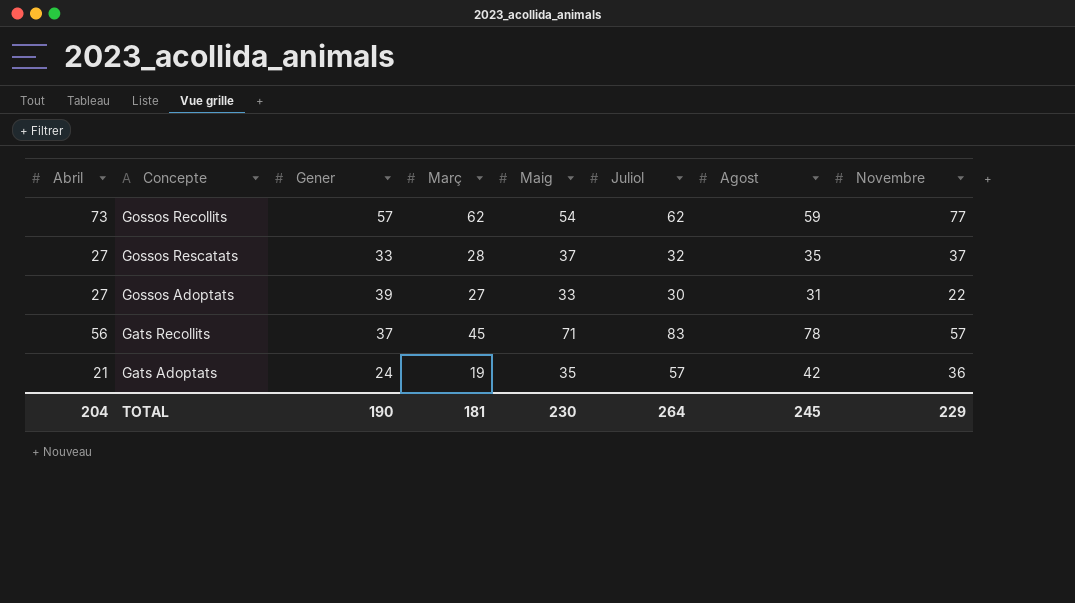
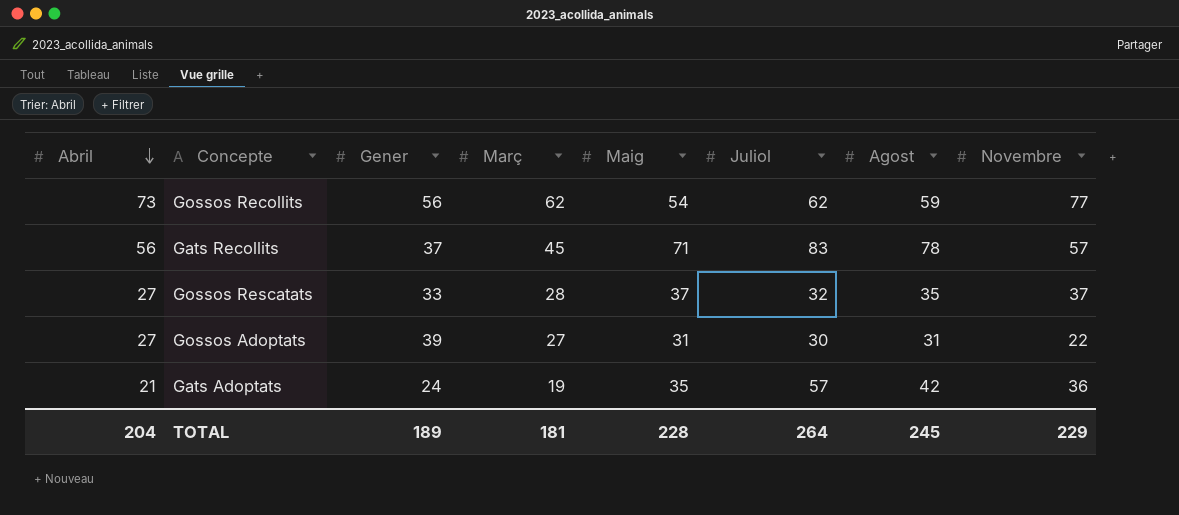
row order: none -> Abril descending
Gossos Recollits | Gener: 57 -> 56
Gossos Adoptats | Maig: 33 -> 31
TOTAL | Gener: 190 -> 189
TOTAL | Maig: 230 -> 228

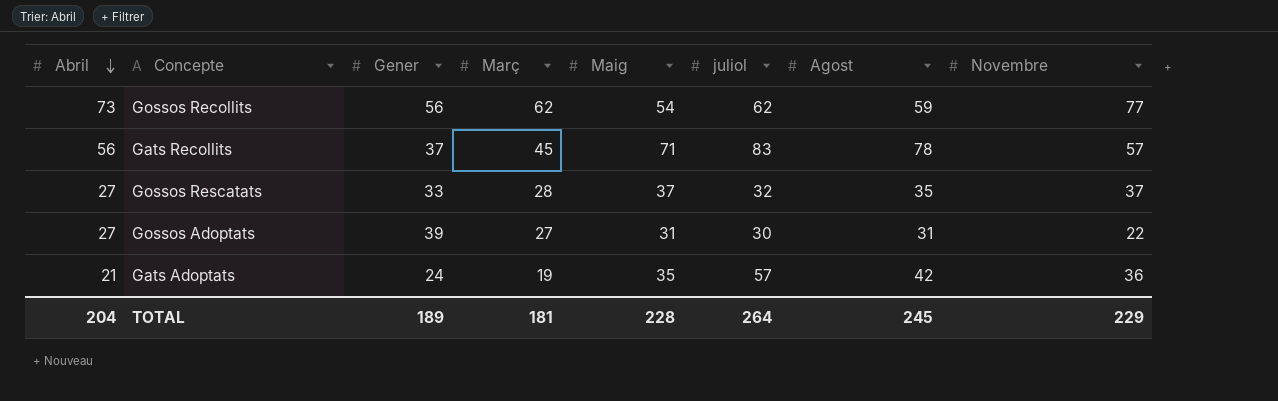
column name: Juliol -> juliol

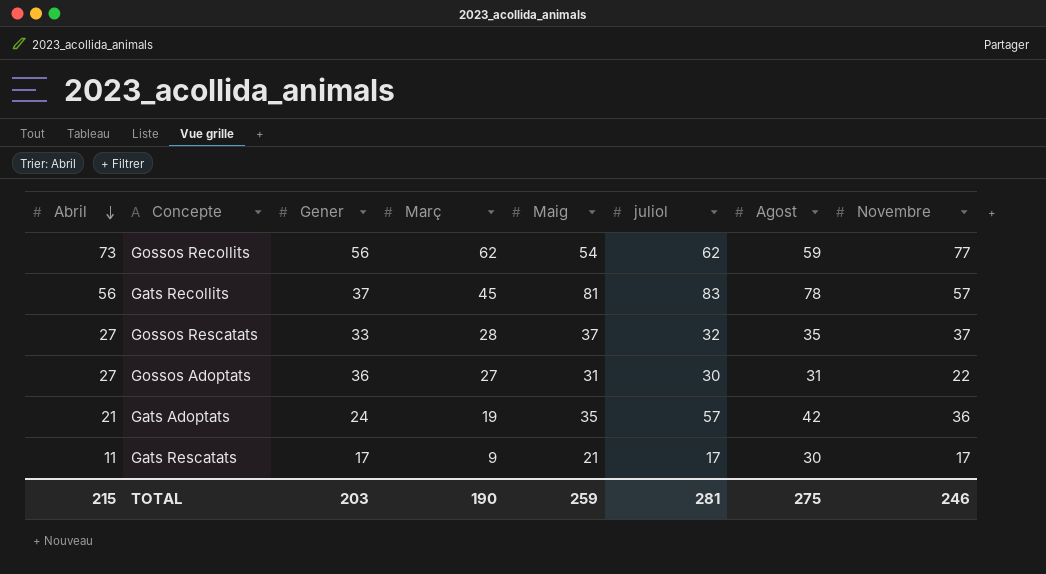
Gats Recollits | Maig: 71 -> 81
Gossos Adoptats | Gener: 39 -> 36
row Gats Rescatats: none -> 11 | 17 | 9 | 21 | 17 | 30 | 17
TOTAL | Abril: 204 -> 215
TOTAL | Gener: 189 -> 203
TOTAL | Març: 181 -> 190
TOTAL | Maig: 228 -> 259
TOTAL | juliol: 264 -> 281
TOTAL | Agost: 245 -> 275
TOTAL | Novembre: 229 -> 246

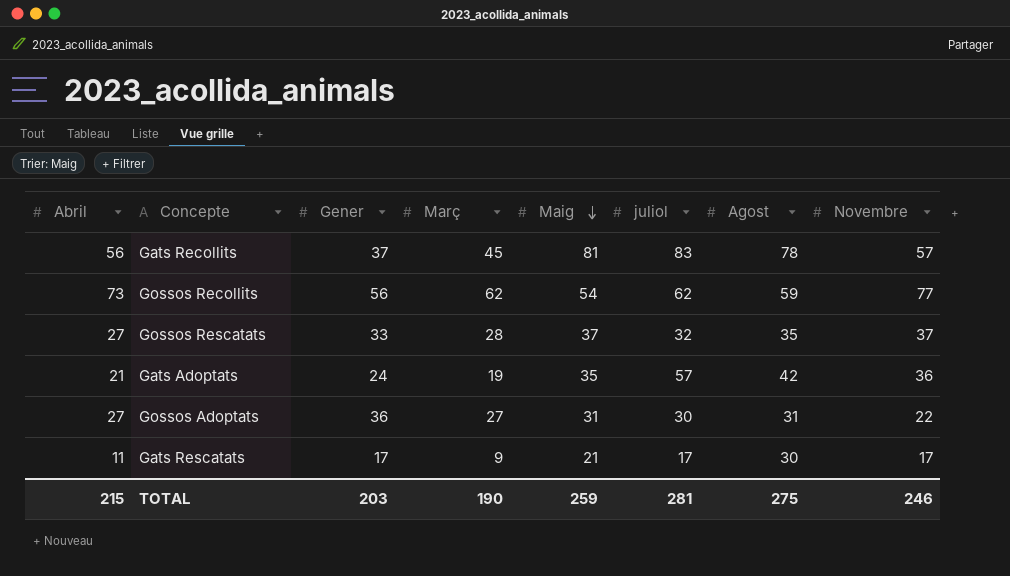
row order: Abril descending -> Maig descending

